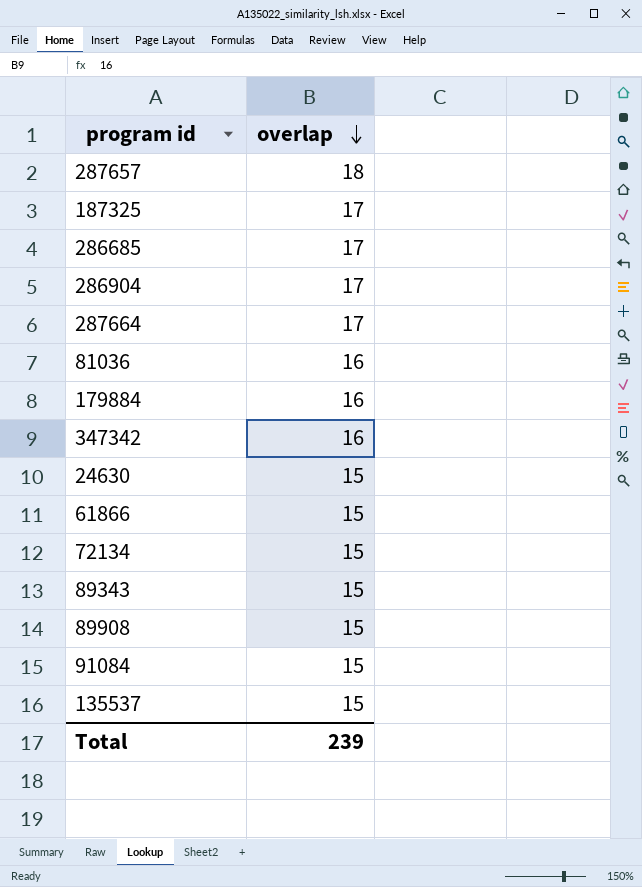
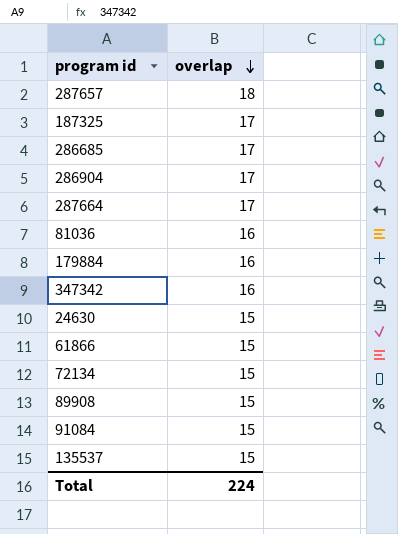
row 89343: 15 -> none
Total | overlap: 239 -> 224

